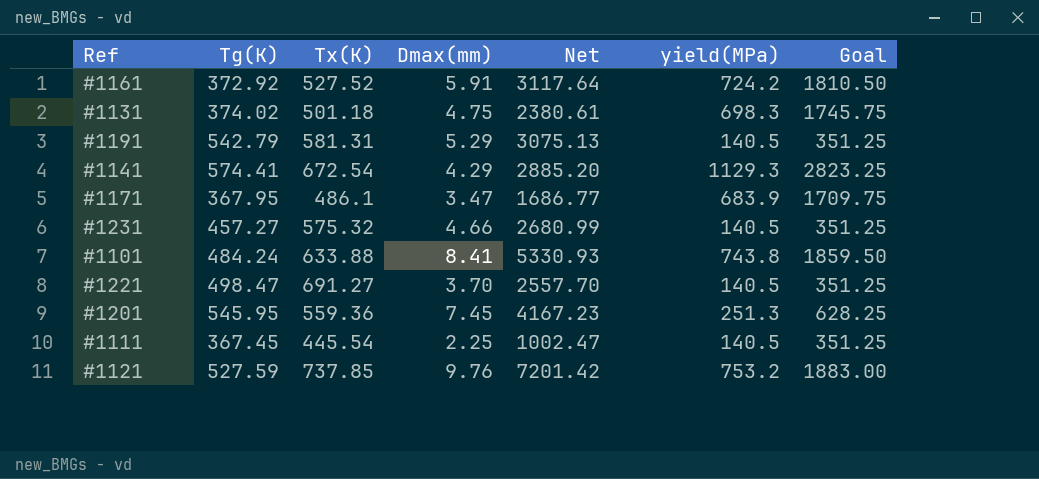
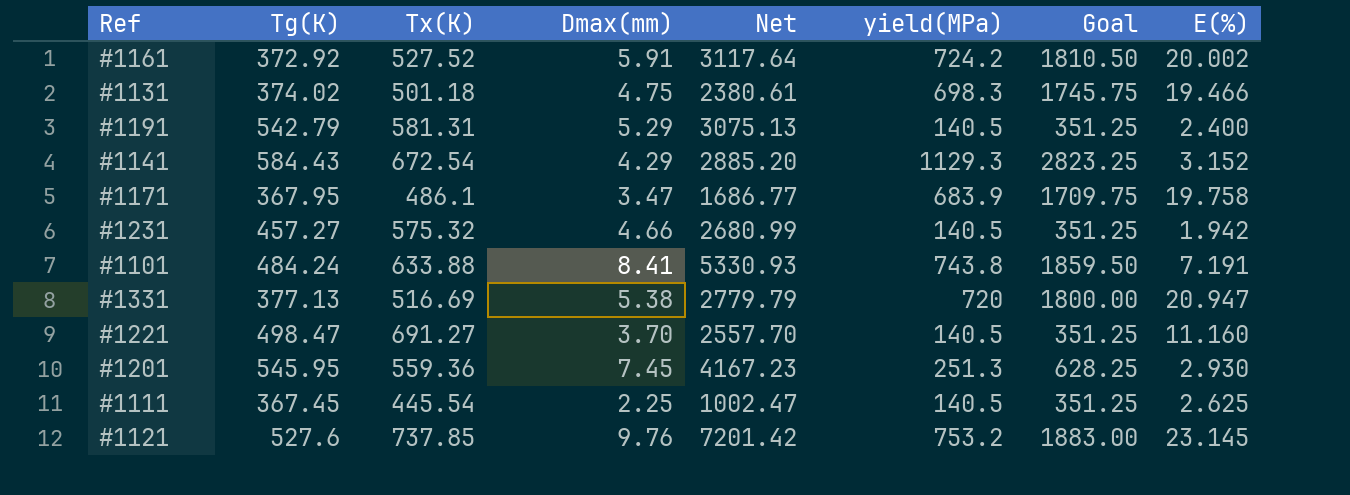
column Ε(%) | position: none -> 8
#1141 | Tg(K): 574.41 -> 584.43
row #1331: none -> 377.13 | 516.69 | 5.38 | 2779.79 | 720 | 1800.00 | 20.947
#1121 | Tg(K): 527.59 -> 527.6

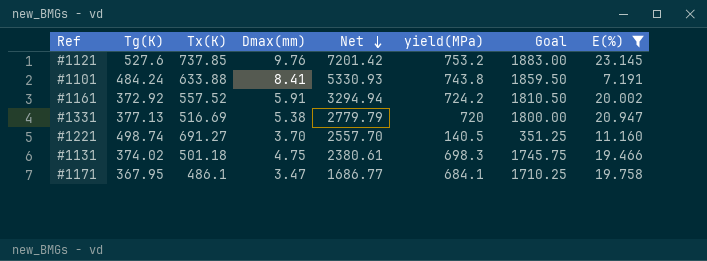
filter: none -> Ε(%) >= 7.191
row order: none -> Net descending
#1161 | Tx(K): 527.52 -> 557.52
#1161 | Net: 3117.64 -> 3294.94
#1221 | Tg(K): 498.47 -> 498.74
#1171 | yield(MPa): 683.9 -> 684.1
#1171 | Goal: 1709.75 -> 1710.25

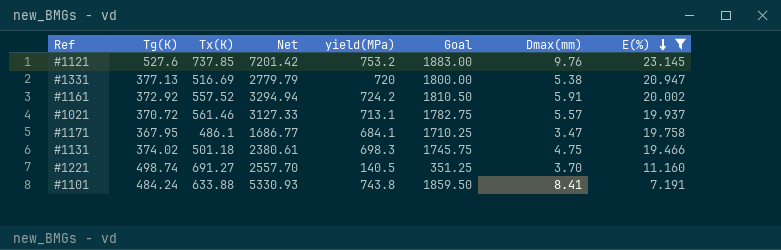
row order: Net descending -> Ε(%) descending
column Dmax(mm) | position: 4 -> 7
row #1021: none -> 370.72 | 561.46 | 3127.33 | 713.1 | 1782.75 | 5.57 | 19.937

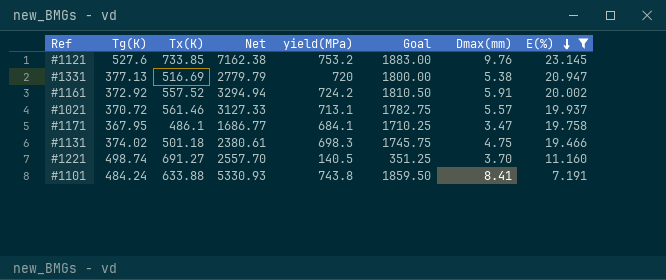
#1121 | Tx(K): 737.85 -> 733.85
#1121 | Net: 7201.42 -> 7162.38

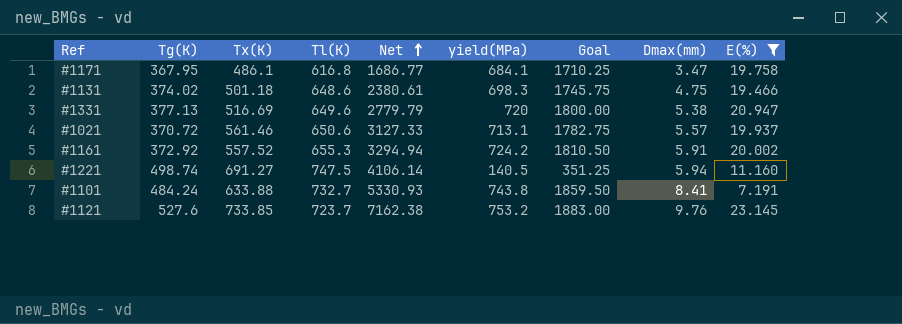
row order: Ε(%) descending -> Net ascending
column Tl(K) | position: none -> 4
#1221 | Net: 2557.70 -> 4106.14
#1221 | Dmax(mm): 3.70 -> 5.94

